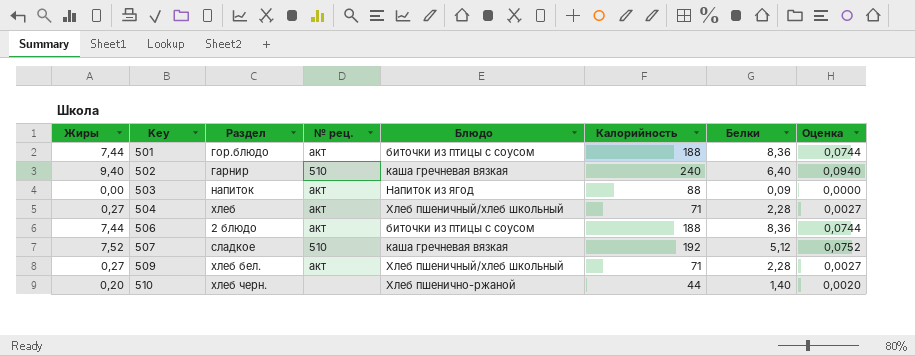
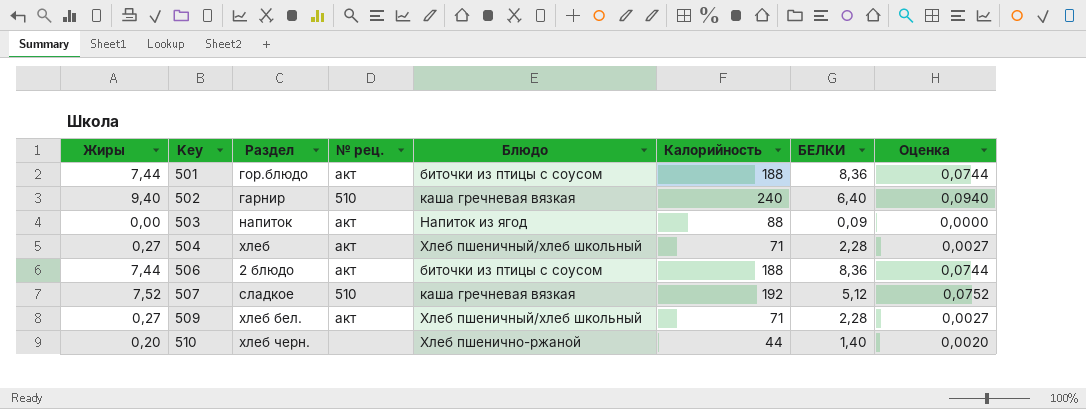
column name: Белки -> БЕЛКИ

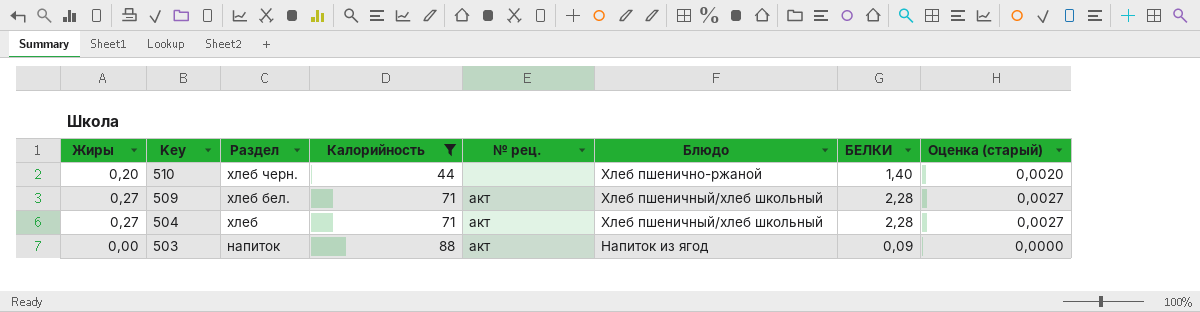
filter: none -> Калорийность <= 88
row order: Key ascending -> Key descending
column Калорийность | position: 6 -> 4
column name: Оценка -> Оценка (старый)

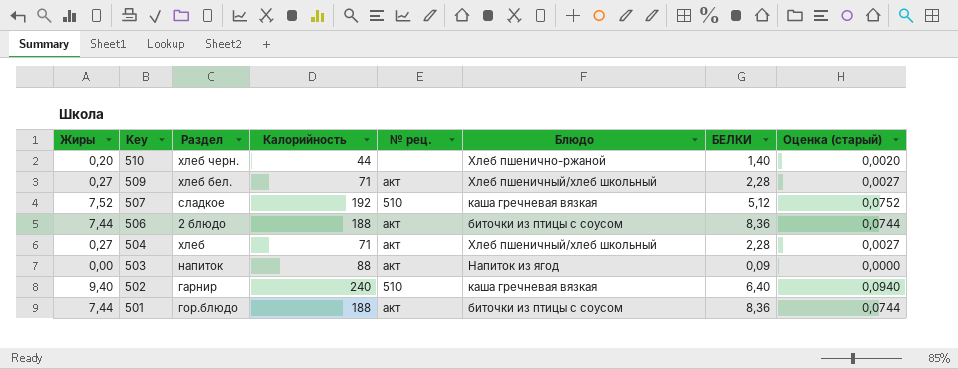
filter: Калорийность <= 88 -> none

